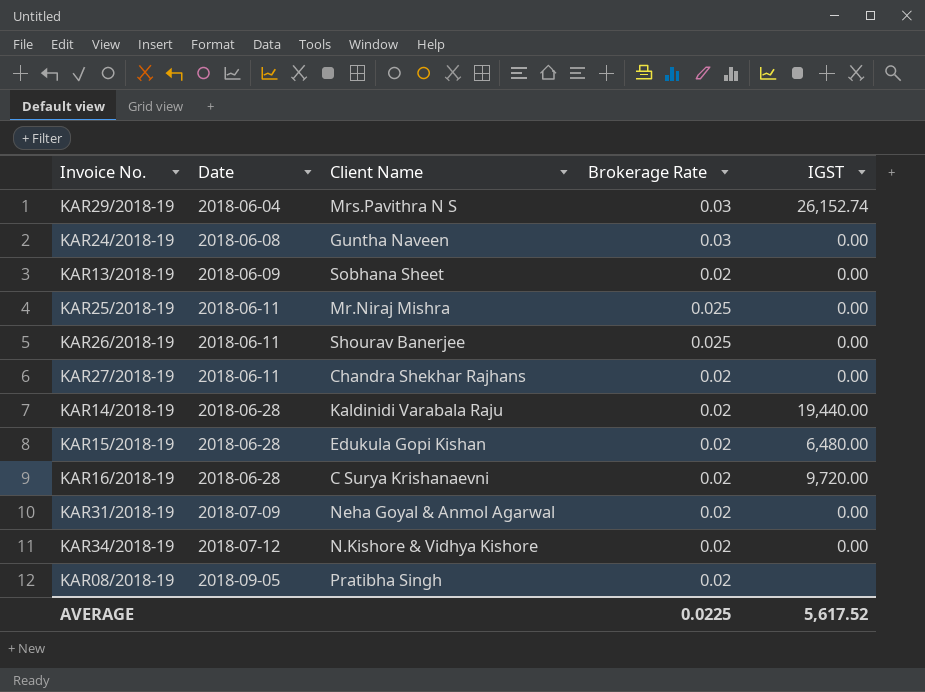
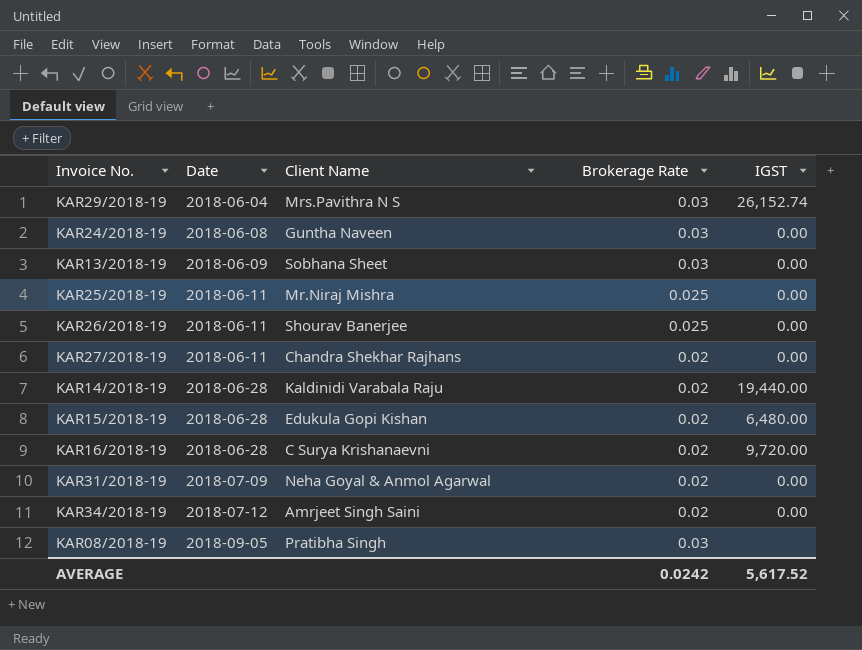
KAR13/2018-19 | Brokerage Rate: 0.02 -> 0.03
KAR34/2018-19 | Client Name: N.Kishore & Vidhya Kishore -> Amrjeet Singh Saini
KAR08/2018-19 | Brokerage Rate: 0.02 -> 0.03
AVERAGE | Brokerage Rate: 0.0225 -> 0.0242

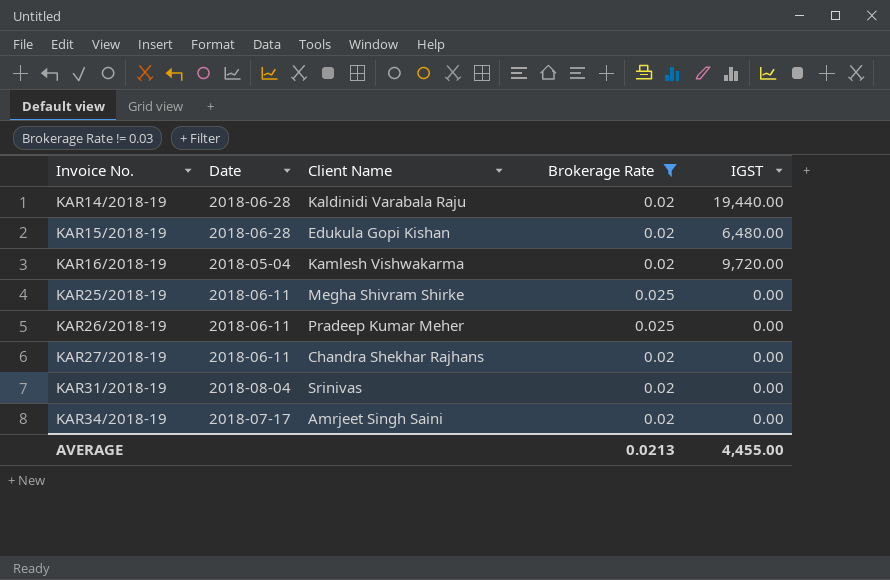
filter: none -> Brokerage Rate != 0.03
row order: Date ascending -> Invoice No. ascending
KAR16/2018-19 | Date: 2018-06-28 -> 2018-05-04
KAR16/2018-19 | Client Name: C Surya Krishanaevni -> Kamlesh Vishwakarma
KAR25/2018-19 | Client Name: Mr.Niraj Mishra -> Megha Shivram Shirke
KAR26/2018-19 | Client Name: Shourav Banerjee -> Pradeep Kumar Meher
KAR31/2018-19 | Date: 2018-07-09 -> 2018-08-04
KAR31/2018-19 | Client Name: Neha Goyal & Anmol Agarwal -> Srinivas
KAR34/2018-19 | Date: 2018-07-12 -> 2018-07-17
AVERAGE | Brokerage Rate: 0.0242 -> 0.0213
AVERAGE | IGST: 5,617.52 -> 4,455.00

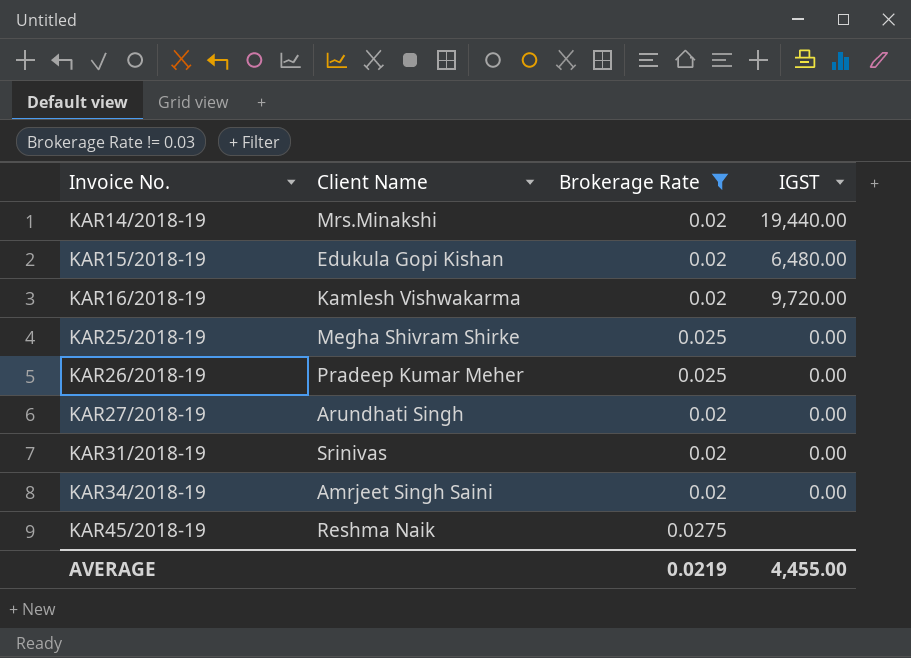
column Date | position: 2 -> none
KAR14/2018-19 | Client Name: Kaldinidi Varabala Raju -> Mrs.Minakshi
KAR27/2018-19 | Client Name: Chandra Shekhar Rajhans -> Arundhati Singh
row KAR45/2018-19: none -> Reshma Naik | 0.0275 | none
AVERAGE | Brokerage Rate: 0.0213 -> 0.0219

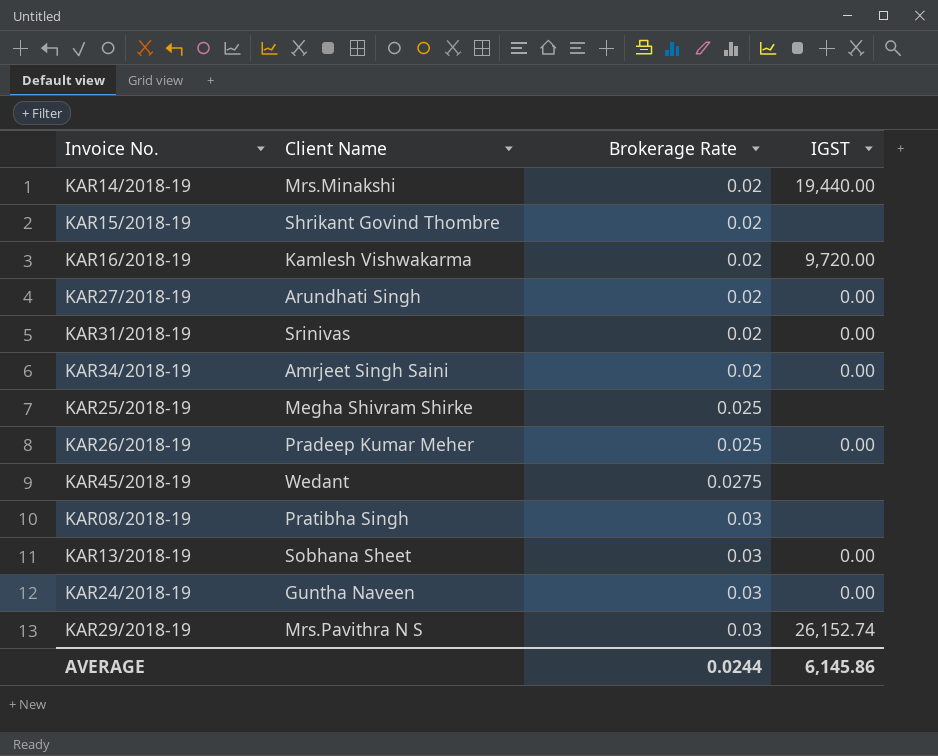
filter: Brokerage Rate != 0.03 -> none
row order: Invoice No. ascending -> Brokerage Rate ascending
KAR15/2018-19 | Client Name: Edukula Gopi Kishan -> Shrikant Govind Thombre
KAR15/2018-19 | IGST: 6,480.00 -> none
KAR25/2018-19 | IGST: 0.00 -> none
KAR45/2018-19 | Client Name: Reshma Naik -> Wedant
AVERAGE | Brokerage Rate: 0.0219 -> 0.0244
AVERAGE | IGST: 4,455.00 -> 6,145.86

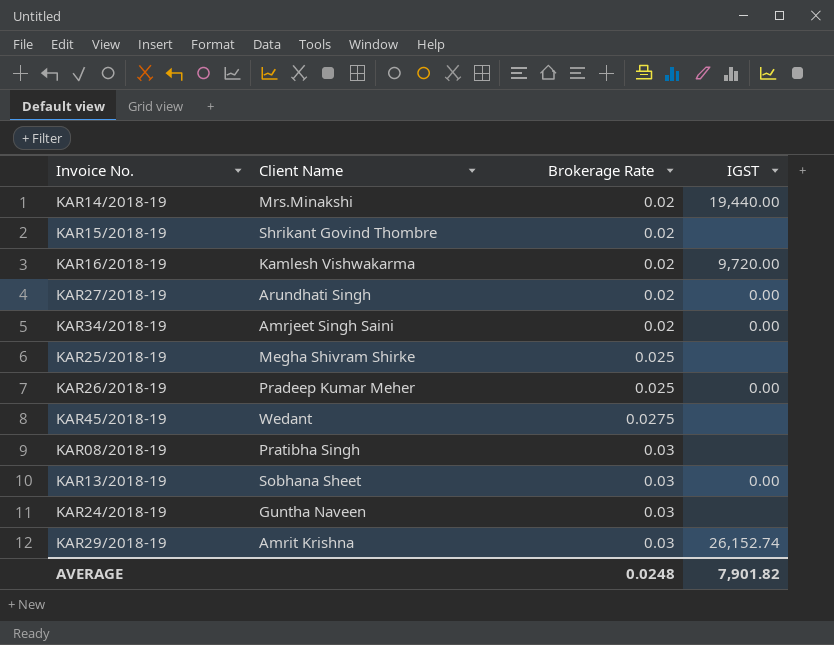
row KAR31/2018-19: Srinivas | 0.02 | 0.00 -> none
KAR24/2018-19 | IGST: 0.00 -> none
KAR29/2018-19 | Client Name: Mrs.Pavithra N S -> Amrit Krishna
AVERAGE | Brokerage Rate: 0.0244 -> 0.0248
AVERAGE | IGST: 6,145.86 -> 7,901.82

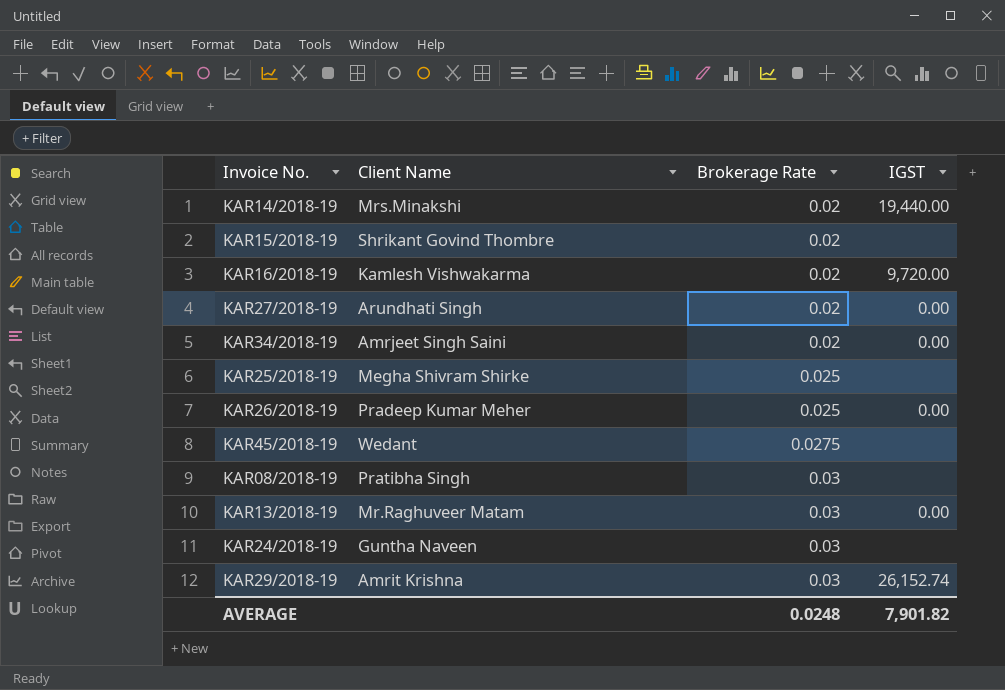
KAR13/2018-19 | Client Name: Sobhana Sheet -> Mr.Raghuveer Matam

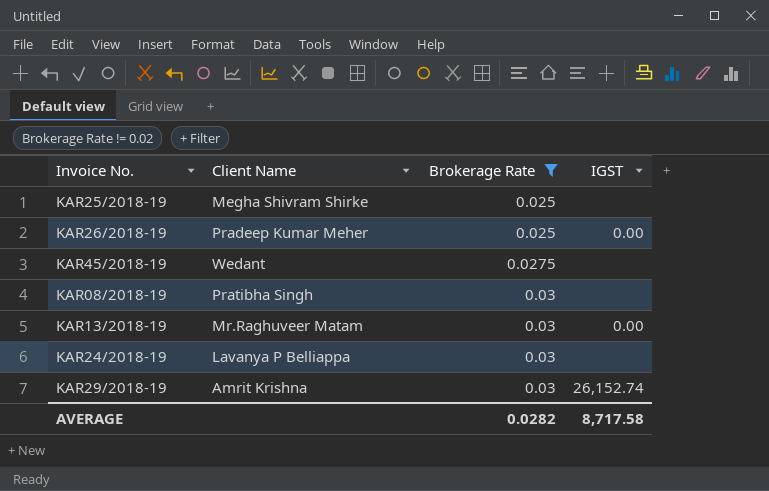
filter: none -> Brokerage Rate != 0.02
KAR24/2018-19 | Client Name: Guntha Naveen -> Lavanya P Belliappa
AVERAGE | Brokerage Rate: 0.0248 -> 0.0282
AVERAGE | IGST: 7,901.82 -> 8,717.58

